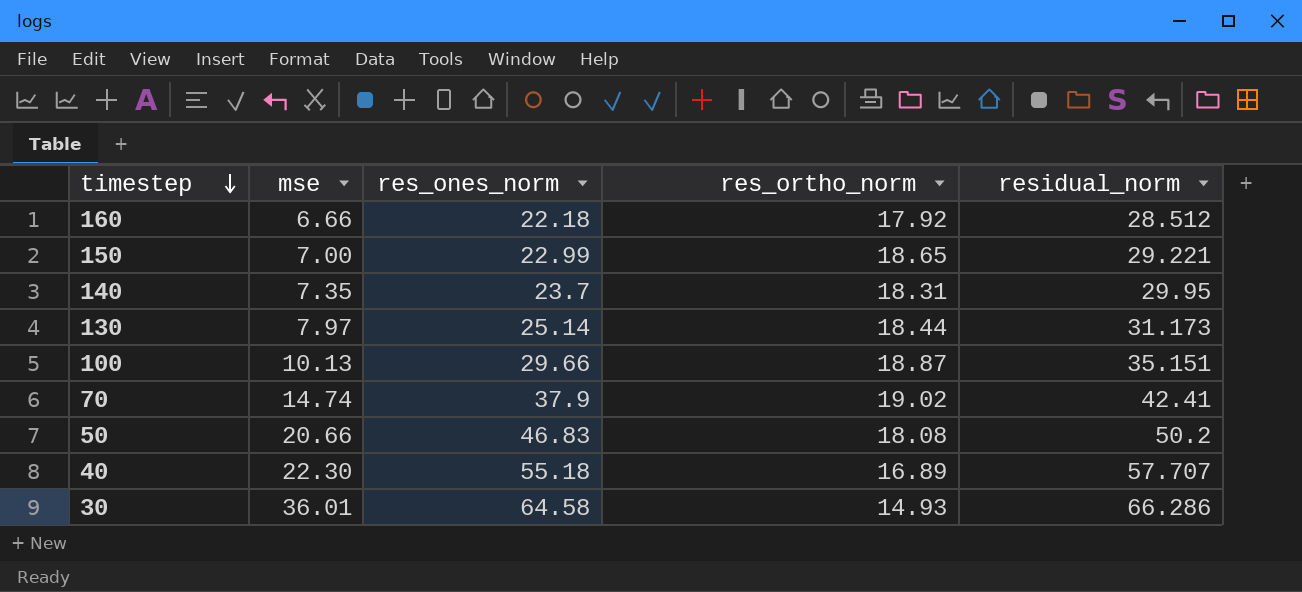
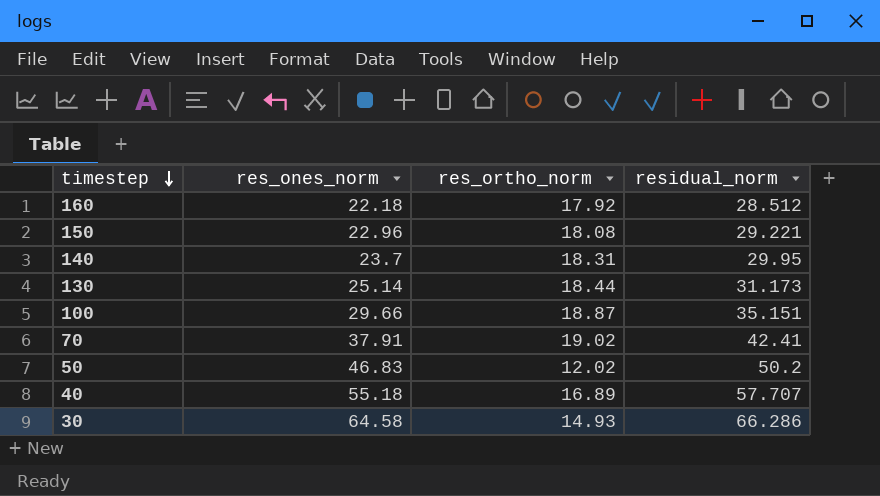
column mse | position: 2 -> none
150 | res_ones_norm: 22.99 -> 22.96
150 | res_ortho_norm: 18.65 -> 18.08
70 | res_ones_norm: 37.9 -> 37.91
50 | res_ortho_norm: 18.08 -> 12.02

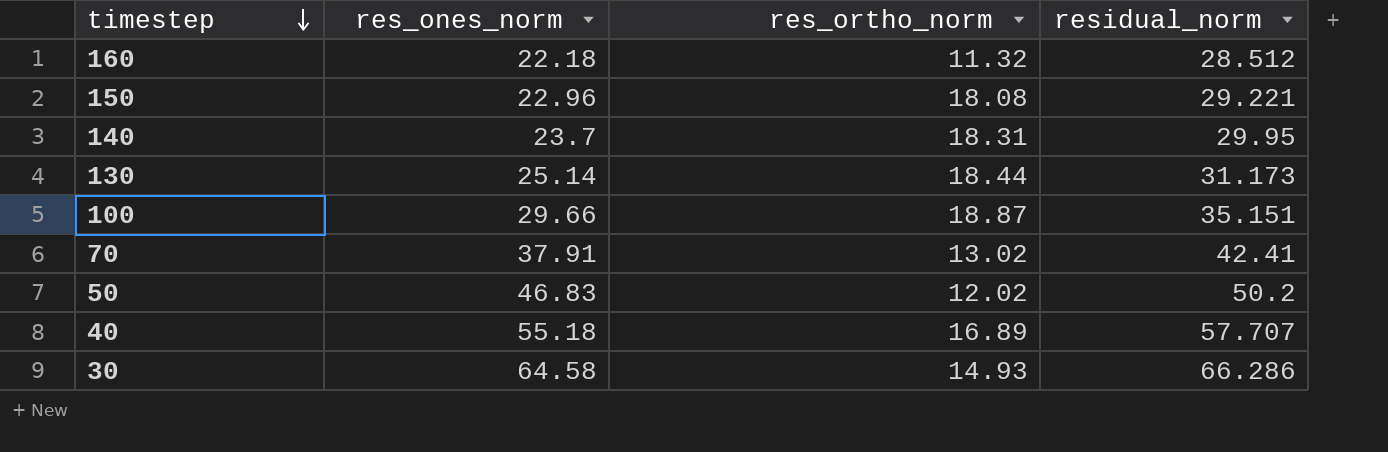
160 | res_ortho_norm: 17.92 -> 11.32
70 | res_ortho_norm: 19.02 -> 13.02

